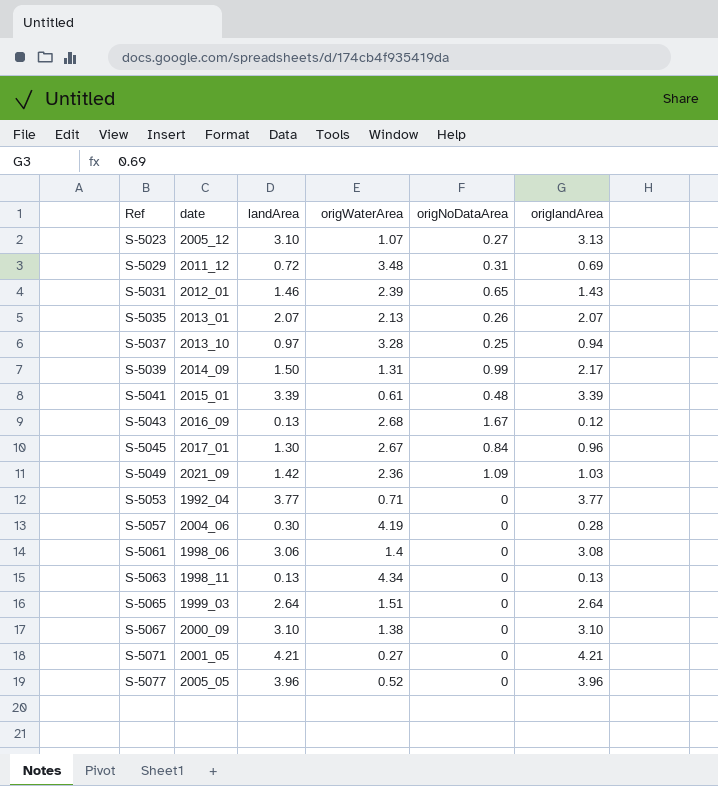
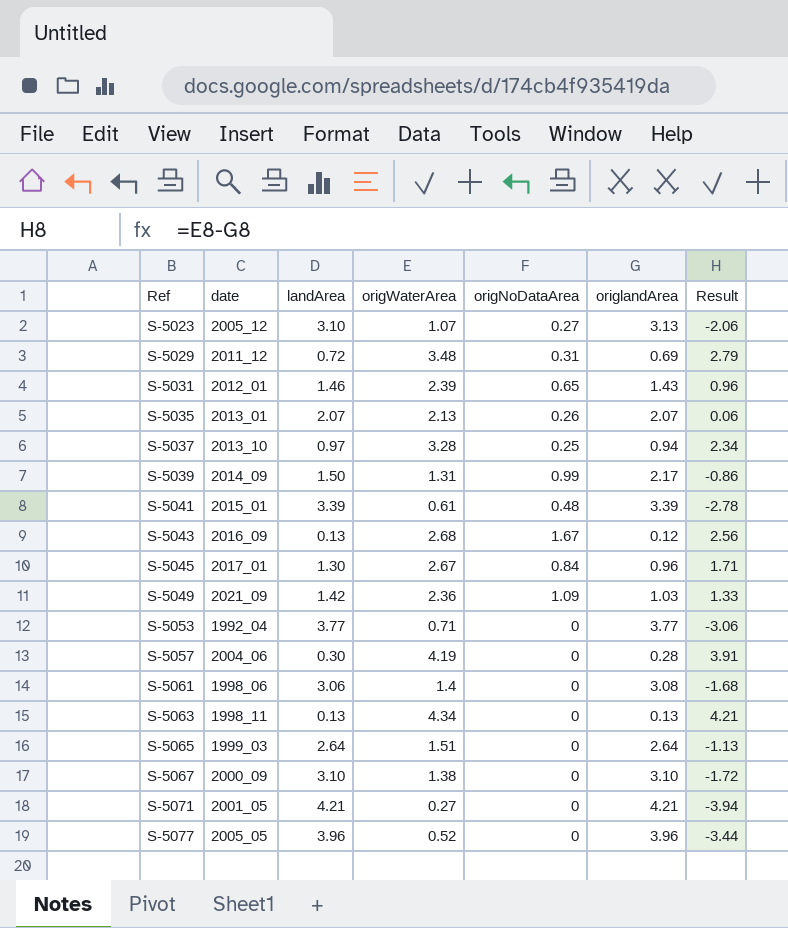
column Result | formula: none -> [origWaterArea] - [origlandArea]

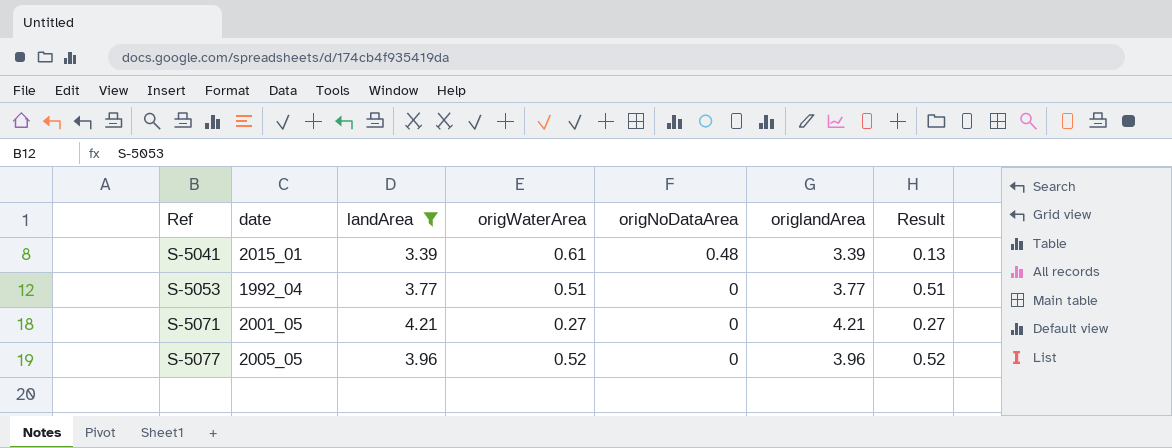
filter: none -> landArea >= 3.39
column Result | formula: [origWaterArea] - [origlandArea] -> [origWaterArea] - [origNoDataArea]
S-5053 | origWaterArea: 0.71 -> 0.51

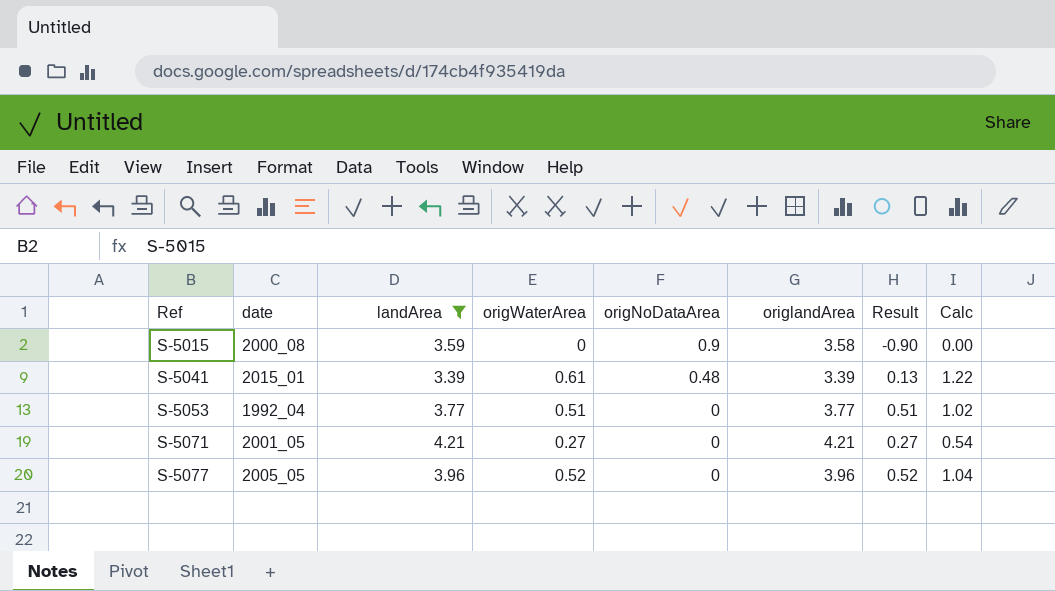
column Calc | formula: none -> [origWaterArea] * 2
row S-5015: none -> 2000_08 | 3.59 | 0 | 0.9 | 3.58 | -0.90 | 0.00

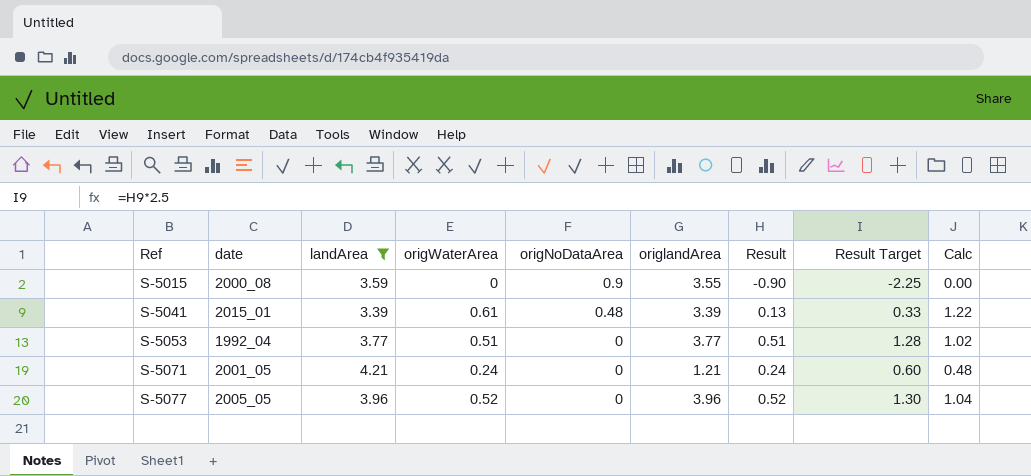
column Result Target | formula: none -> [Result] * 2.5
S-5015 | origlandArea: 3.58 -> 3.55
S-5071 | origWaterArea: 0.27 -> 0.24
S-5071 | origlandArea: 4.21 -> 1.21
S-5071 | Result: 0.27 -> 0.24
S-5071 | Calc: 0.54 -> 0.48

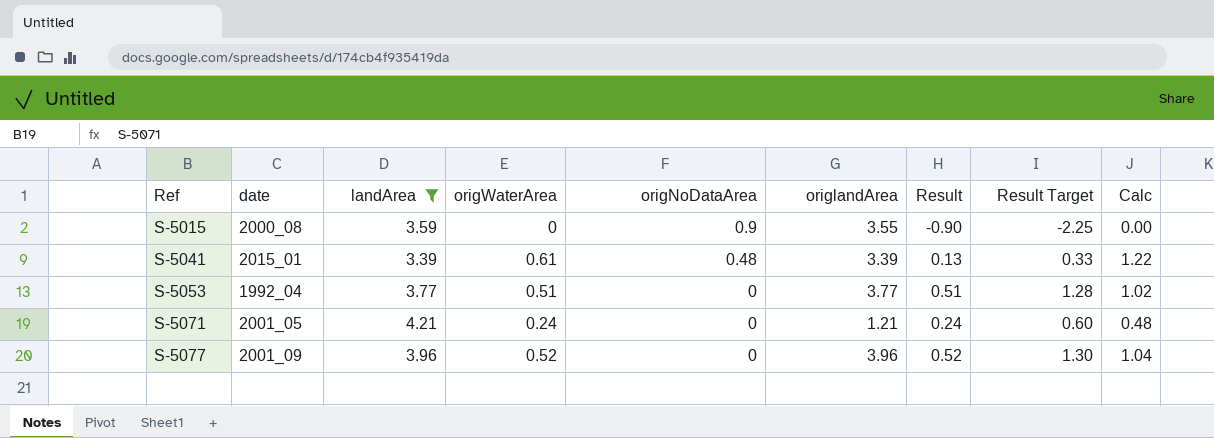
S-5077 | date: 2005_05 -> 2001_09

